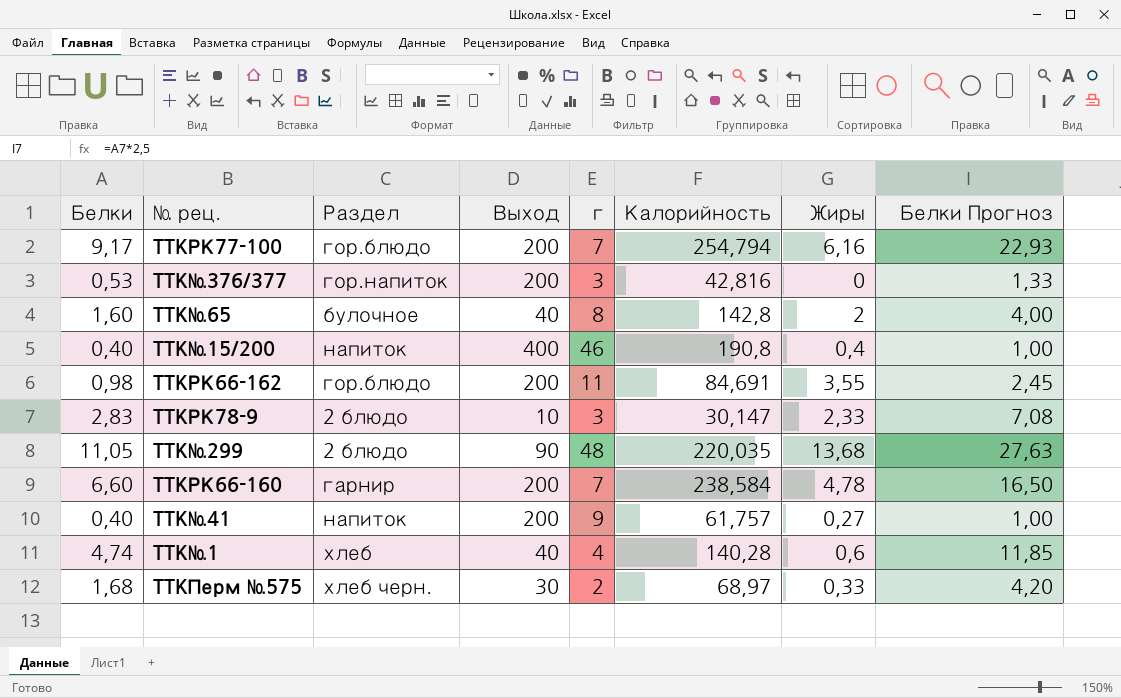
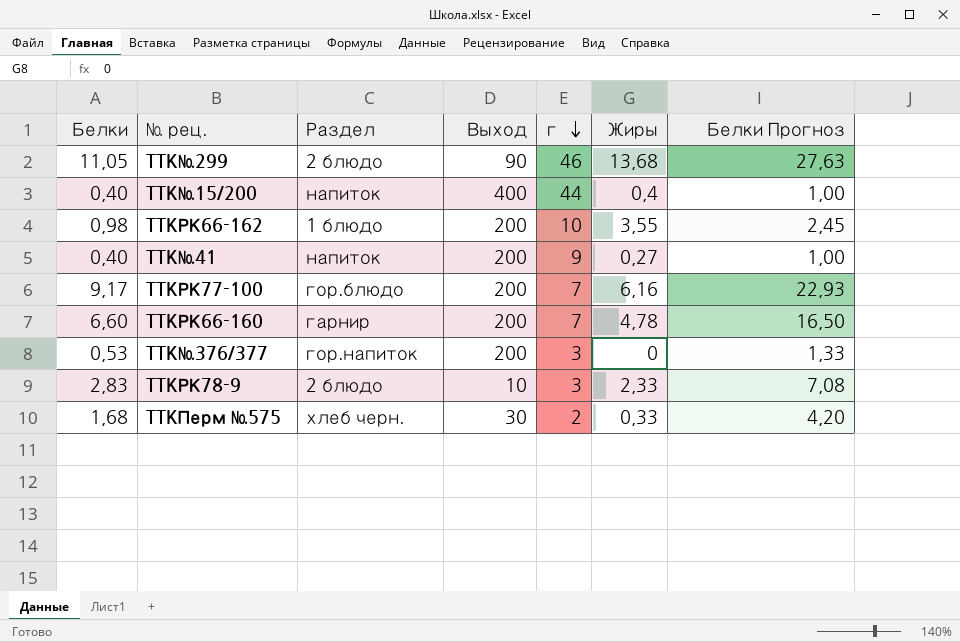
row order: none -> г descending
column Калорийность | position: 6 -> none
row TTK№65: 1,60 | булочное | 40 | 8 | 142,8 | 2 | 4,00 -> none
row TTK№1: 4,74 | хлеб | 40 | 4 | 140,28 | 0,6 | 11,85 -> none
TTK№299 | г: 48 -> 46
TTK№15/200 | г: 46 -> 44
TTKРК66-162 | Раздел: гор.блюдо -> 1 блюдо
TTKРК66-162 | г: 11 -> 10

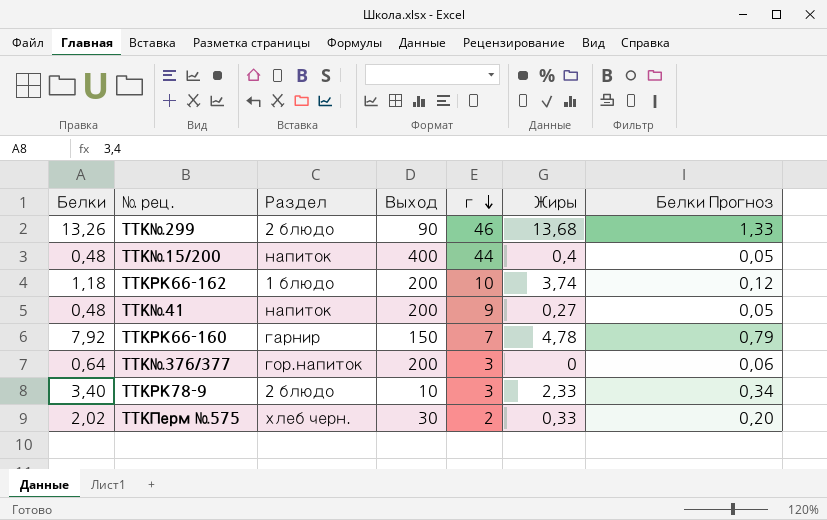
column Белки Прогноз | formula: [Белки] * 2,5 -> [Белки] * 0,1
row TTKРК77-100: 9,17 | гор.блюдо | 200 | 7 | 6,16 | 22,93 -> none
TTK№299 | Белки: 11,05 -> 13,26
TTK№15/200 | Белки: 0,40 -> 0,48
TTKРК66-162 | Белки: 0,98 -> 1,18
TTKРК66-162 | Жиры: 3,55 -> 3,74
TTK№41 | Белки: 0,40 -> 0,48
TTKРК66-160 | Белки: 6,60 -> 7,92
TTKРК66-160 | Выход: 200 -> 150
TTK№376/377 | Белки: 0,53 -> 0,64
TTKРК78-9 | Белки: 2,83 -> 3,40
TTKПерм №575 | Белки: 1,68 -> 2,02

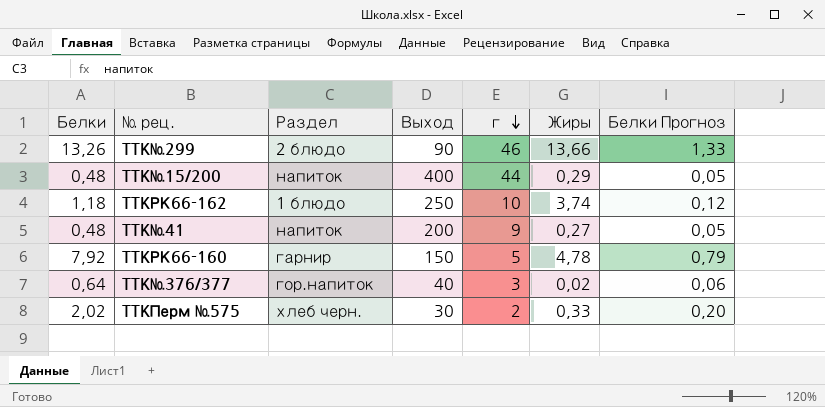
row TTKРК78-9: 3,40 | 2 блюдо | 10 | 3 | 2,33 | 0,34 -> none
TTK№299 | Жиры: 13,68 -> 13,66
TTK№15/200 | Жиры: 0,4 -> 0,29
TTKРК66-162 | Выход: 200 -> 250
TTKРК66-160 | г: 7 -> 5
TTK№376/377 | Выход: 200 -> 40
TTK№376/377 | Жиры: 0 -> 0,02

